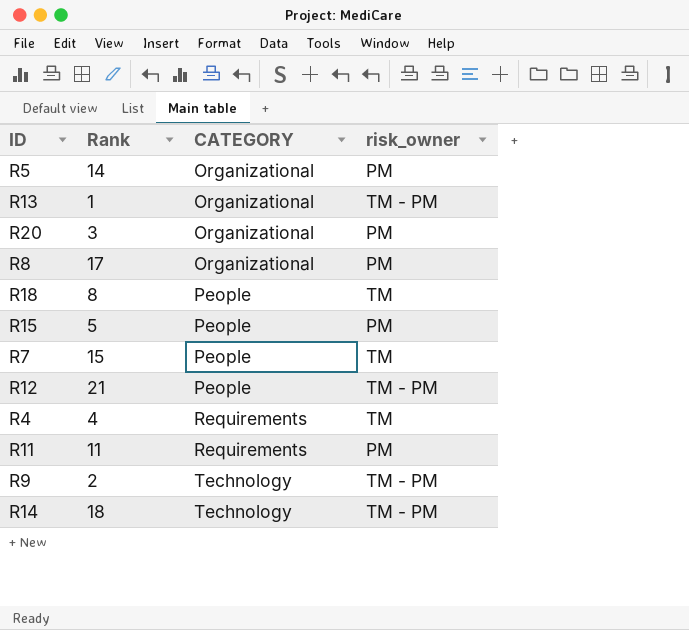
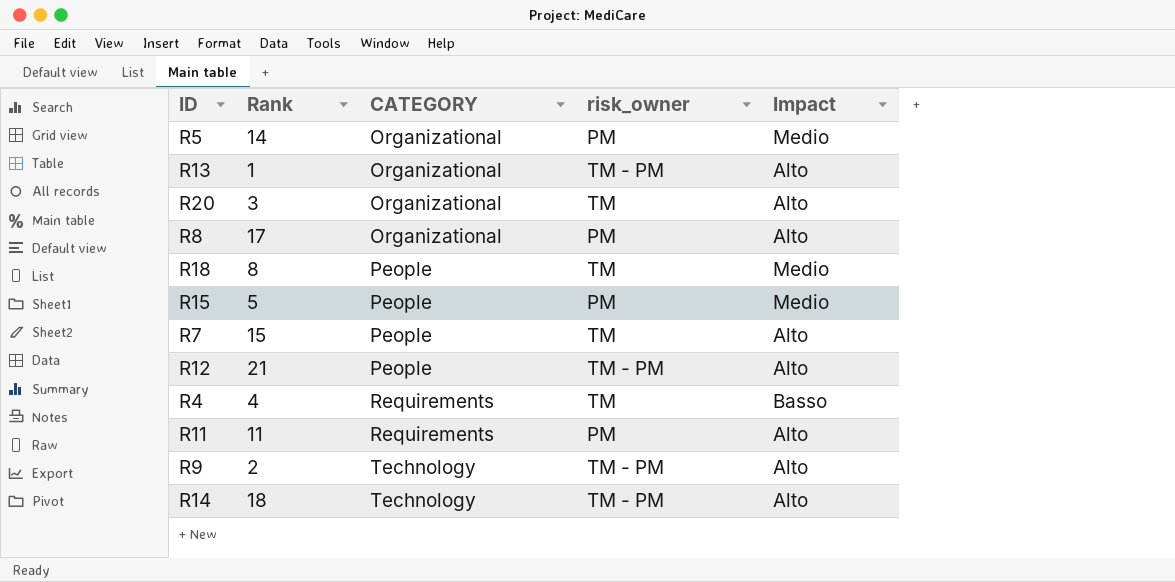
column Impact | position: none -> 5
R20 | risk_owner: PM -> TM

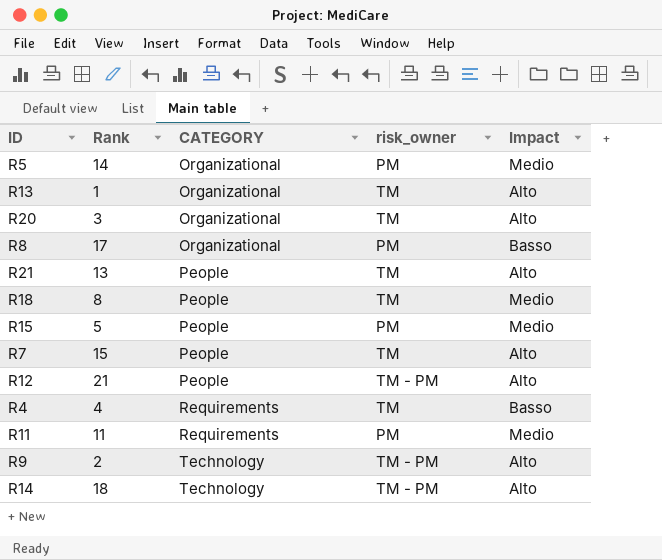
R13 | risk_owner: TM - PM -> TM
R8 | Impact: Alto -> Basso
row R21: none -> 13 | People | TM | Alto
R11 | Impact: Alto -> Medio

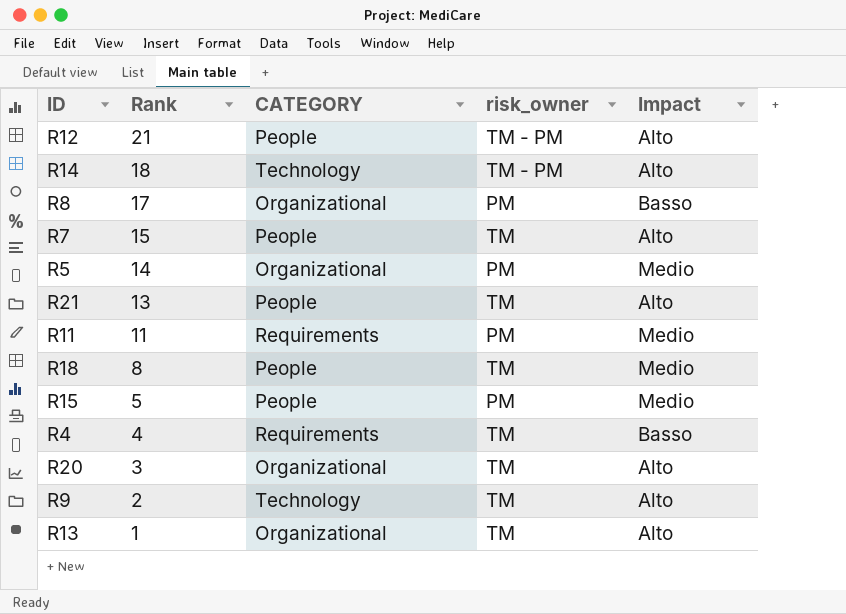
row order: CATEGORY ascending -> Rank descending
R9 | risk_owner: TM - PM -> TM

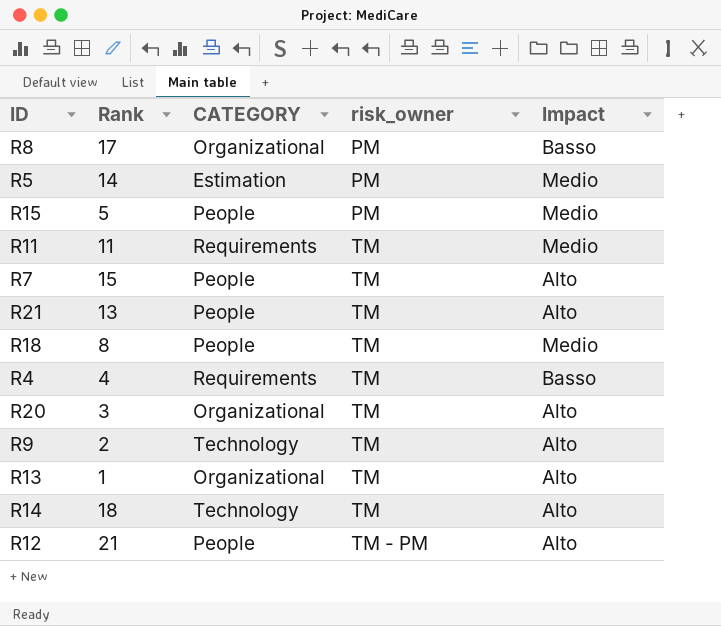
row order: Rank descending -> risk_owner ascending
R5 | CATEGORY: Organizational -> Estimation
R11 | risk_owner: PM -> TM
R14 | risk_owner: TM - PM -> TM

